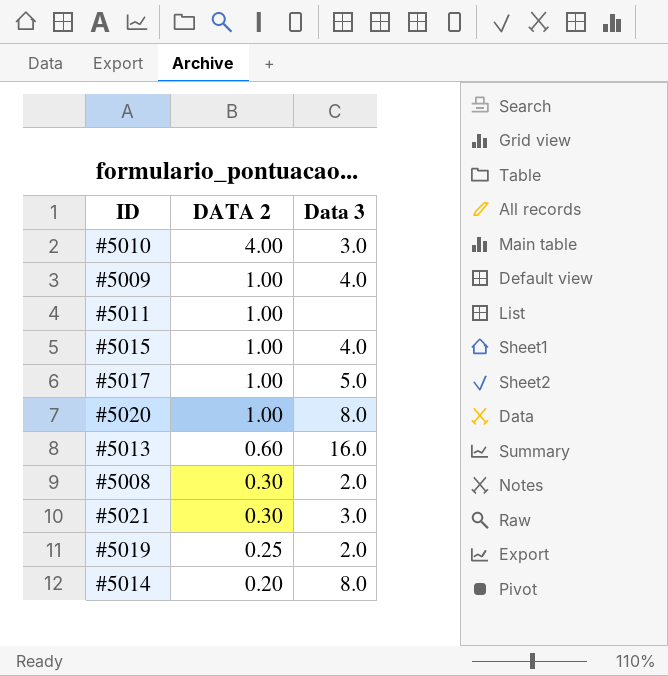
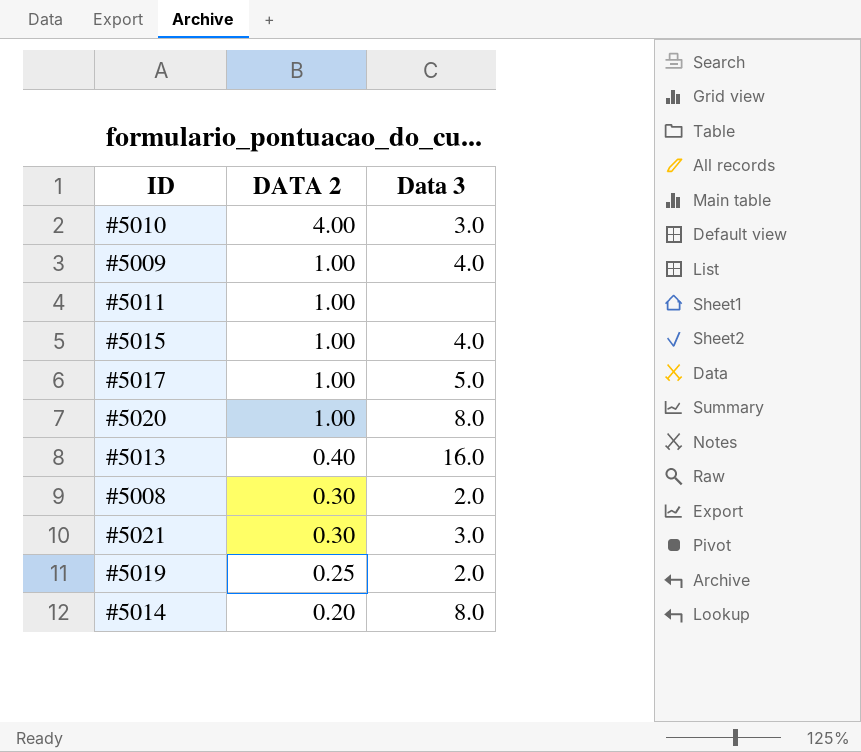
#5013 | DATA 2: 0.60 -> 0.40

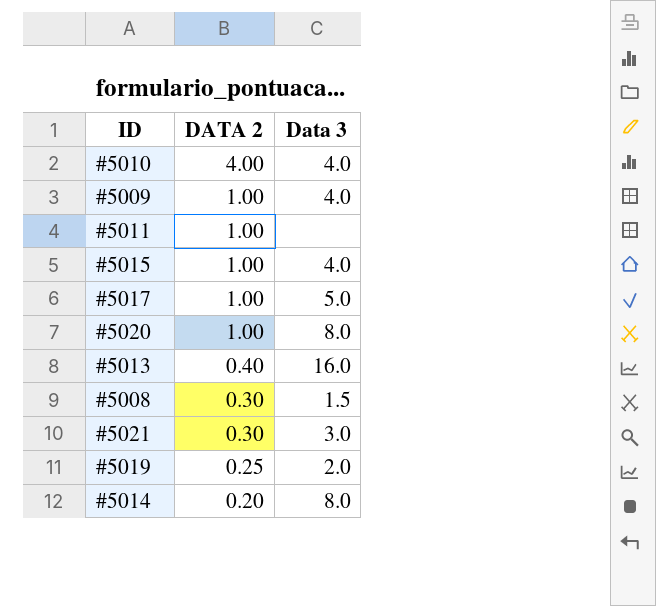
#5010 | Data 3: 3.0 -> 4.0
#5008 | Data 3: 2.0 -> 1.5

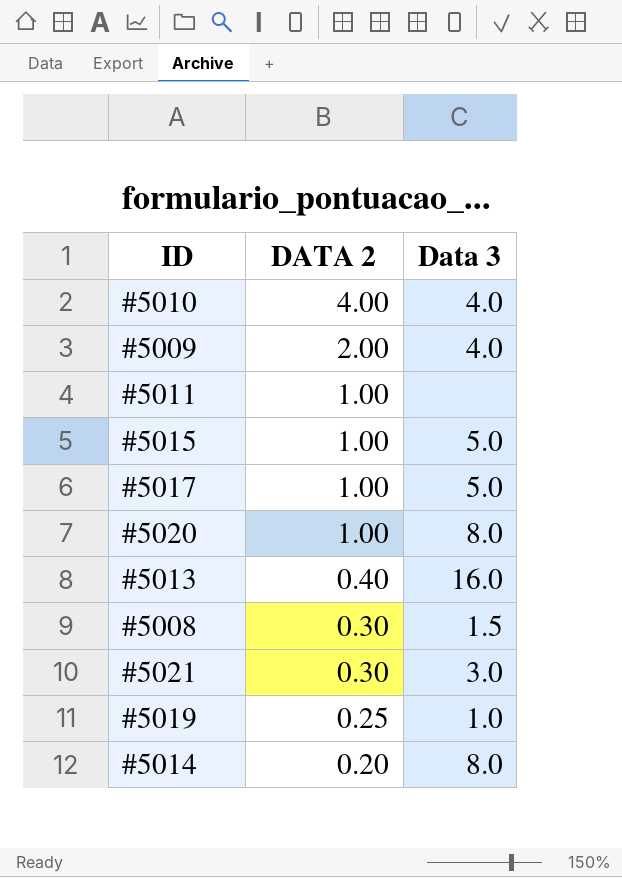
#5009 | DATA 2: 1.00 -> 2.00
#5015 | Data 3: 4.0 -> 5.0
#5019 | Data 3: 2.0 -> 1.0

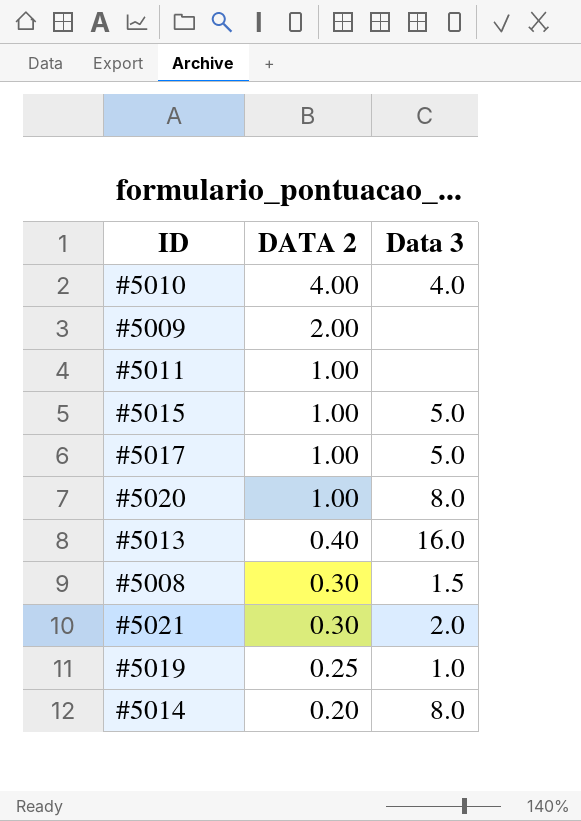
#5009 | Data 3: 4.0 -> none
#5021 | Data 3: 3.0 -> 2.0

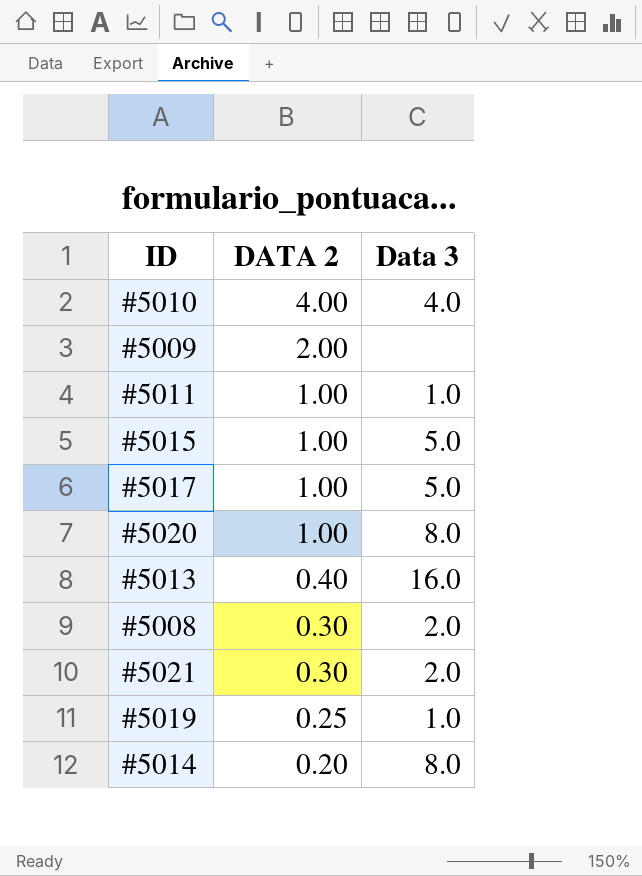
#5011 | Data 3: none -> 1.0
#5008 | Data 3: 1.5 -> 2.0

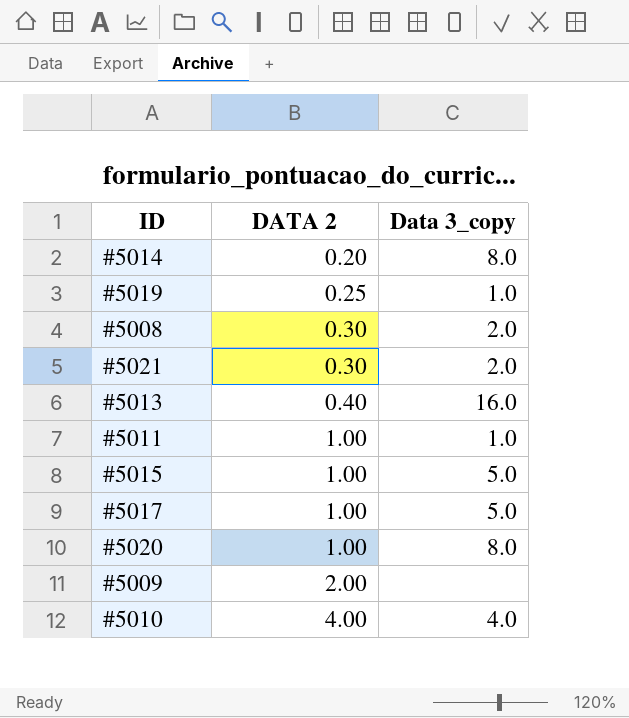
row order: DATA 2 descending -> DATA 2 ascending
column name: Data 3 -> Data 3_copy

